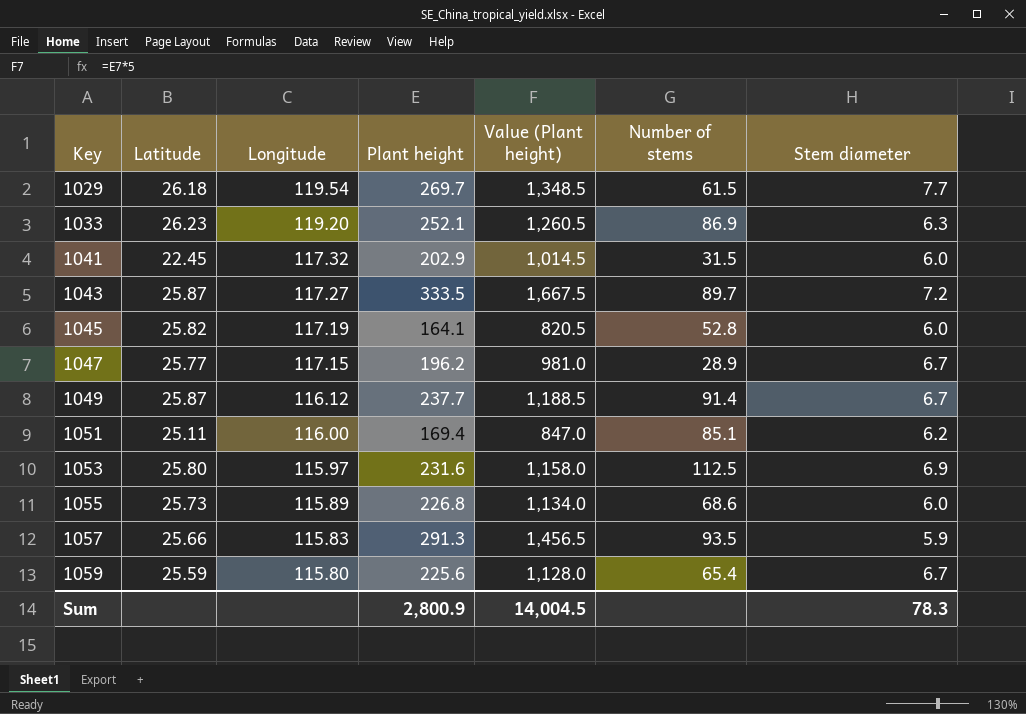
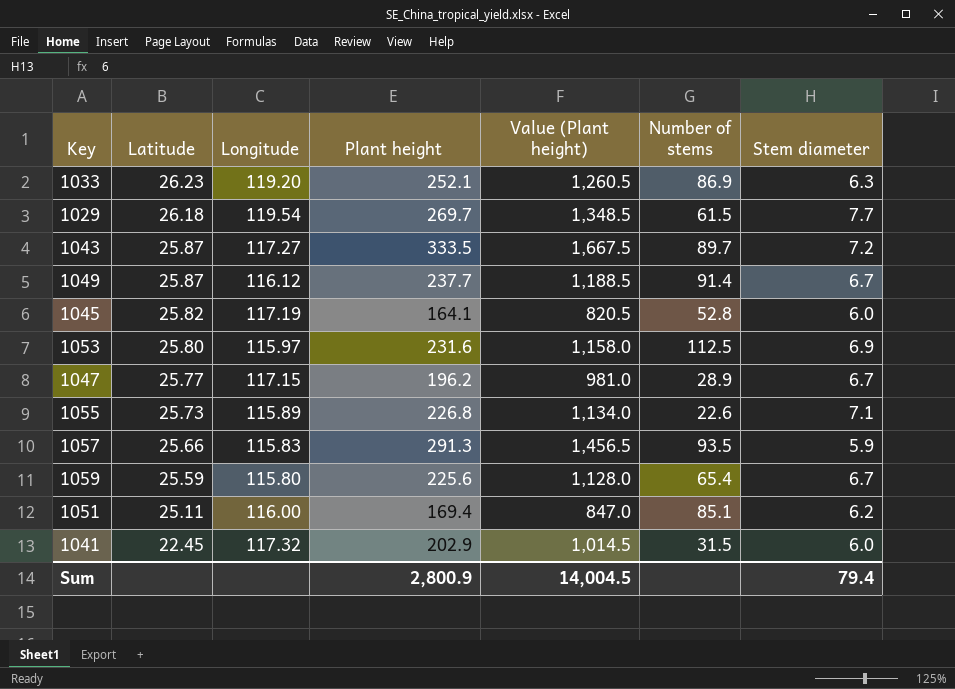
row order: Key ascending -> Latitude descending
1055 | Number of stems: 68.6 -> 22.6
1055 | Stem diameter: 6.0 -> 7.1
Sum | Stem diameter: 78.3 -> 79.4

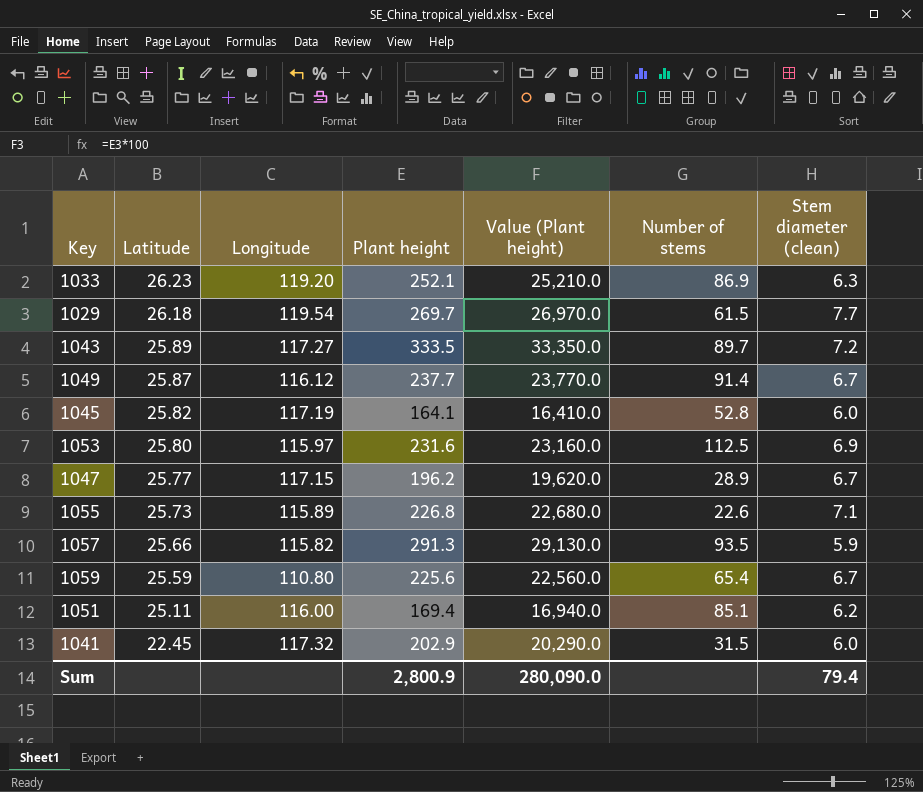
column Value (Plant height) | formula: [Plant height] * 5 -> [Plant height] * 100
column name: Stem diameter -> Stem diameter (clean)
1043 | Latitude: 25.87 -> 25.89
1057 | Longitude: 115.83 -> 115.82
1059 | Longitude: 115.80 -> 110.80
Sum | Value (Plant height): 14,004.5 -> 280,090.0

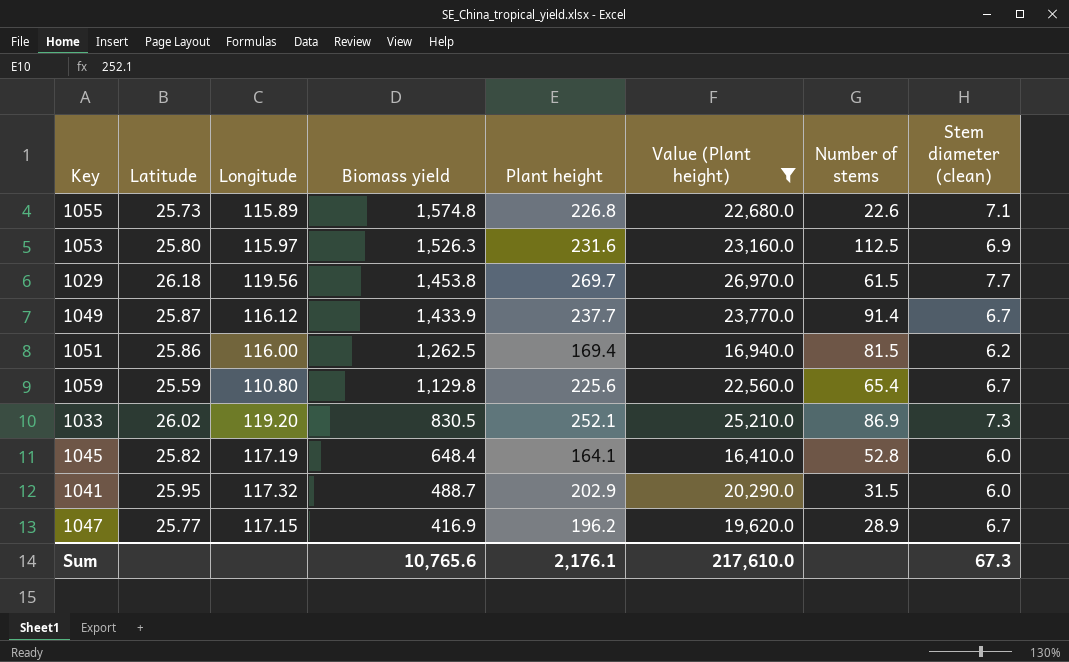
filter: none -> Value (Plant height) <= 26,970.0
row order: Latitude descending -> Biomass yield descending
column Biomass yield | position: none -> 4
1029 | Longitude: 119.54 -> 119.56
1051 | Latitude: 25.11 -> 25.86
1051 | Number of stems: 85.1 -> 81.5
1033 | Latitude: 26.23 -> 26.02
1033 | Stem diameter (clean): 6.3 -> 7.3
1041 | Latitude: 22.45 -> 25.95
Sum | Plant height: 2,800.9 -> 2,176.1
Sum | Value (Plant height): 280,090.0 -> 217,610.0
Sum | Stem diameter (clean): 79.4 -> 67.3

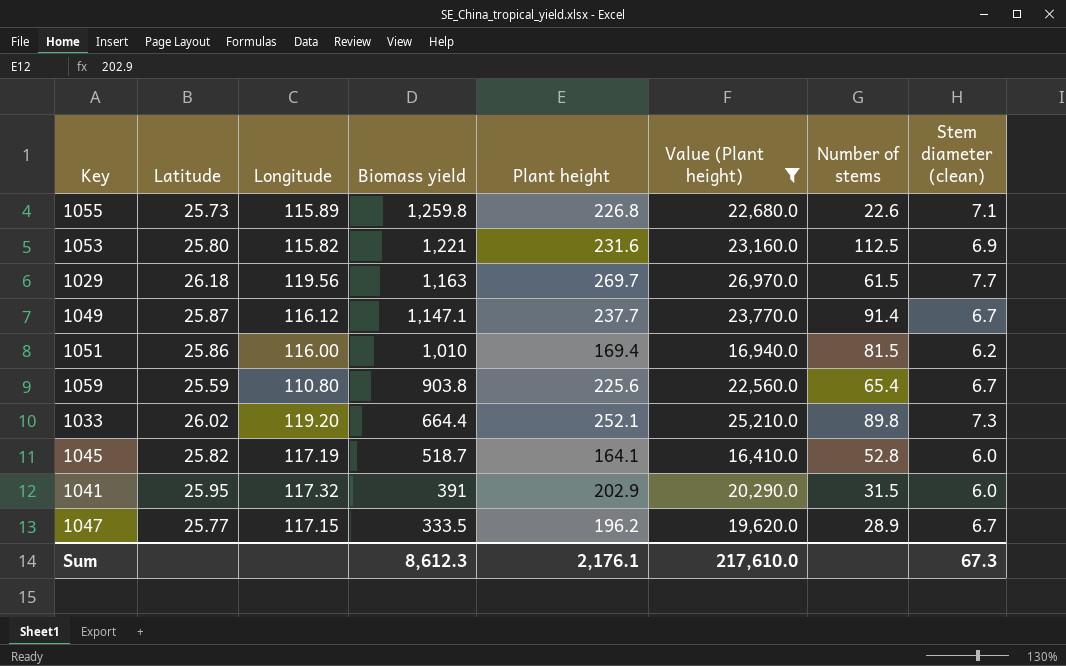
1055 | Biomass yield: 1,574.8 -> 1,259.8
1053 | Longitude: 115.97 -> 115.82
1053 | Biomass yield: 1,526.3 -> 1,221
1029 | Biomass yield: 1,453.8 -> 1,163
1049 | Biomass yield: 1,433.9 -> 1,147.1
1051 | Biomass yield: 1,262.5 -> 1,010
1059 | Biomass yield: 1,129.8 -> 903.8
1033 | Biomass yield: 830.5 -> 664.4
1033 | Number of stems: 86.9 -> 89.8
1045 | Biomass yield: 648.4 -> 518.7
1041 | Biomass yield: 488.7 -> 391
1047 | Biomass yield: 416.9 -> 333.5
Sum | Biomass yield: 10,765.6 -> 8,612.3

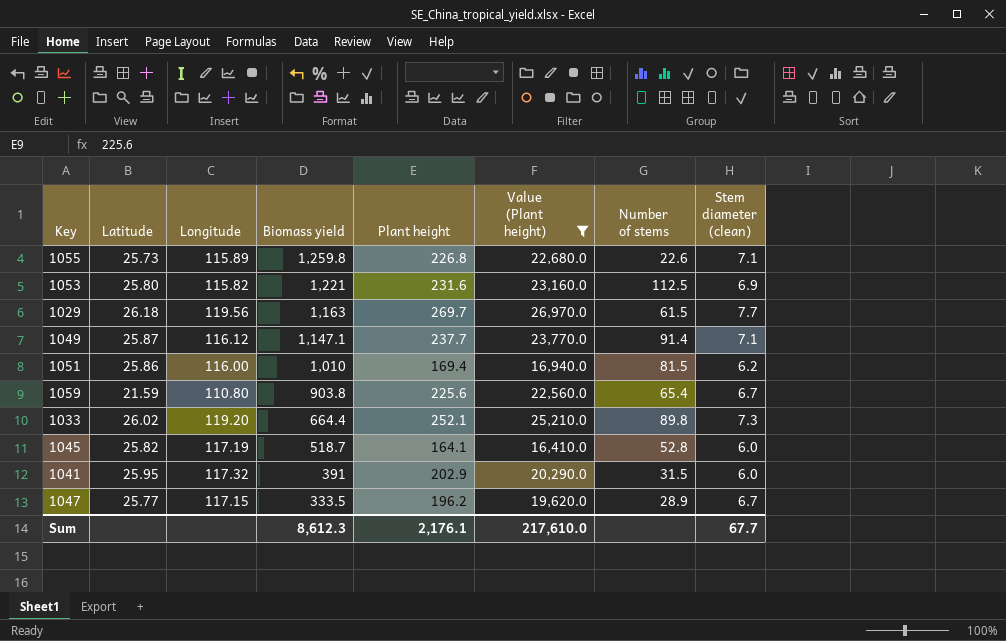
1049 | Stem diameter (clean): 6.7 -> 7.1
1059 | Latitude: 25.59 -> 21.59
Sum | Stem diameter (clean): 67.3 -> 67.7

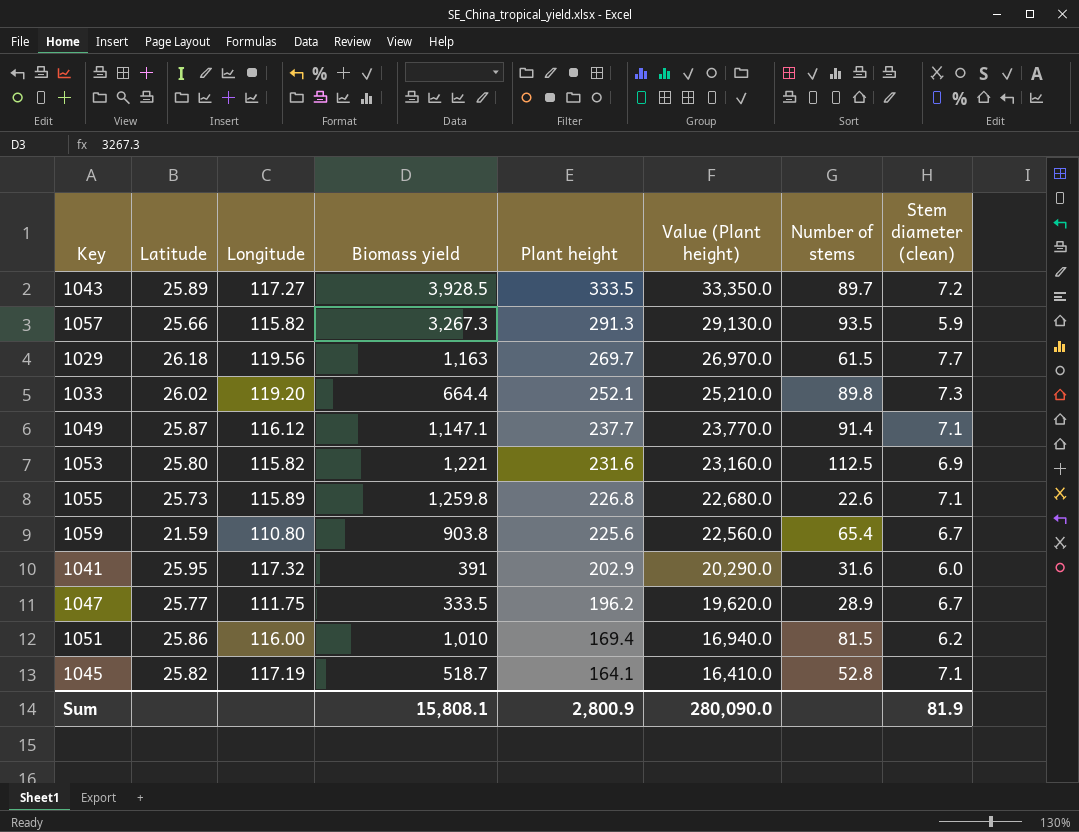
filter: Value (Plant height) <= 26,970.0 -> none
row order: Biomass yield descending -> Plant height descending
1041 | Number of stems: 31.5 -> 31.6
1047 | Longitude: 117.15 -> 111.75
1045 | Stem diameter (clean): 6.0 -> 7.1
Sum | Biomass yield: 8,612.3 -> 15,808.1
Sum | Plant height: 2,176.1 -> 2,800.9
Sum | Value (Plant height): 217,610.0 -> 280,090.0
Sum | Stem diameter (clean): 67.7 -> 81.9

